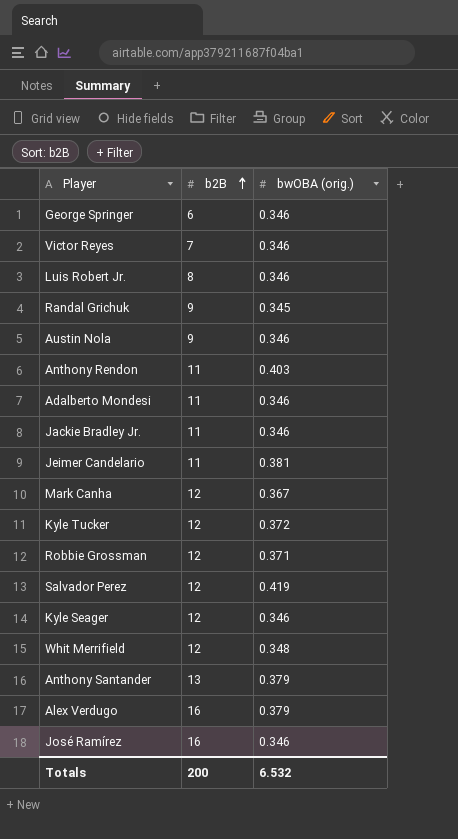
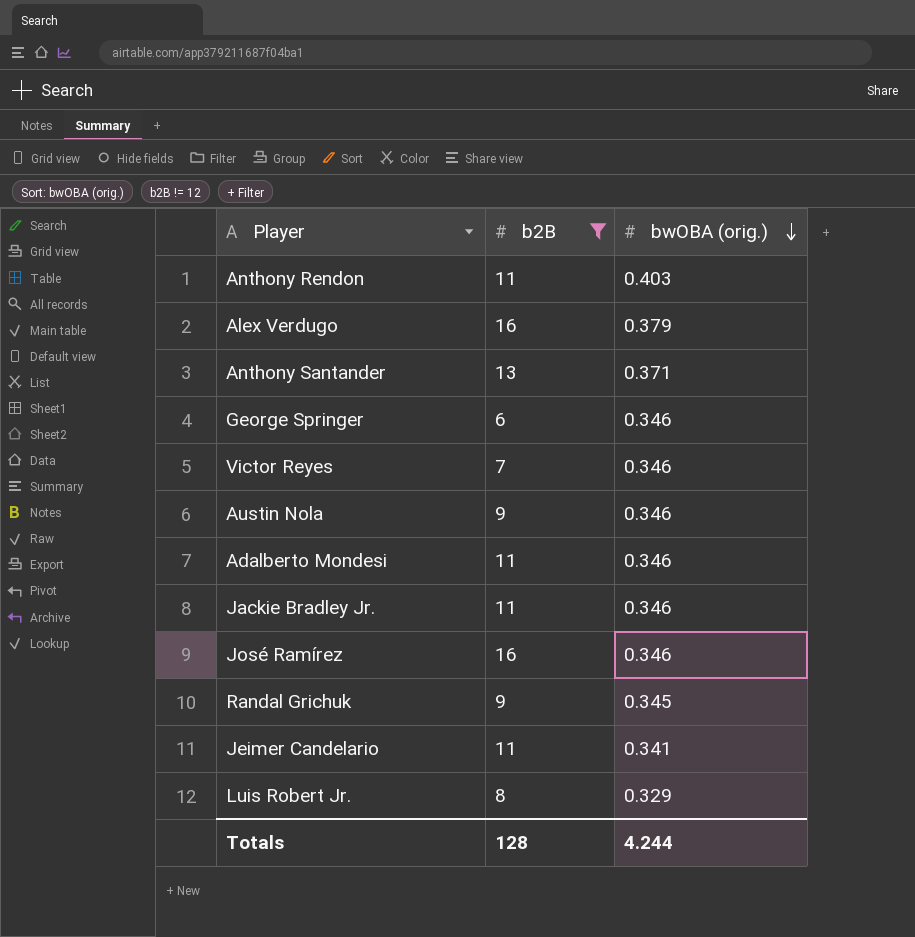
filter: none -> b2B != 12
row order: b2B ascending -> bwOBA (orig.) descending
Anthony Santander | bwOBA (orig.): 0.379 -> 0.371
Jeimer Candelario | bwOBA (orig.): 0.381 -> 0.341
Luis Robert Jr. | bwOBA (orig.): 0.346 -> 0.329
Totals | b2B: 200 -> 128
Totals | bwOBA (orig.): 6.532 -> 4.244

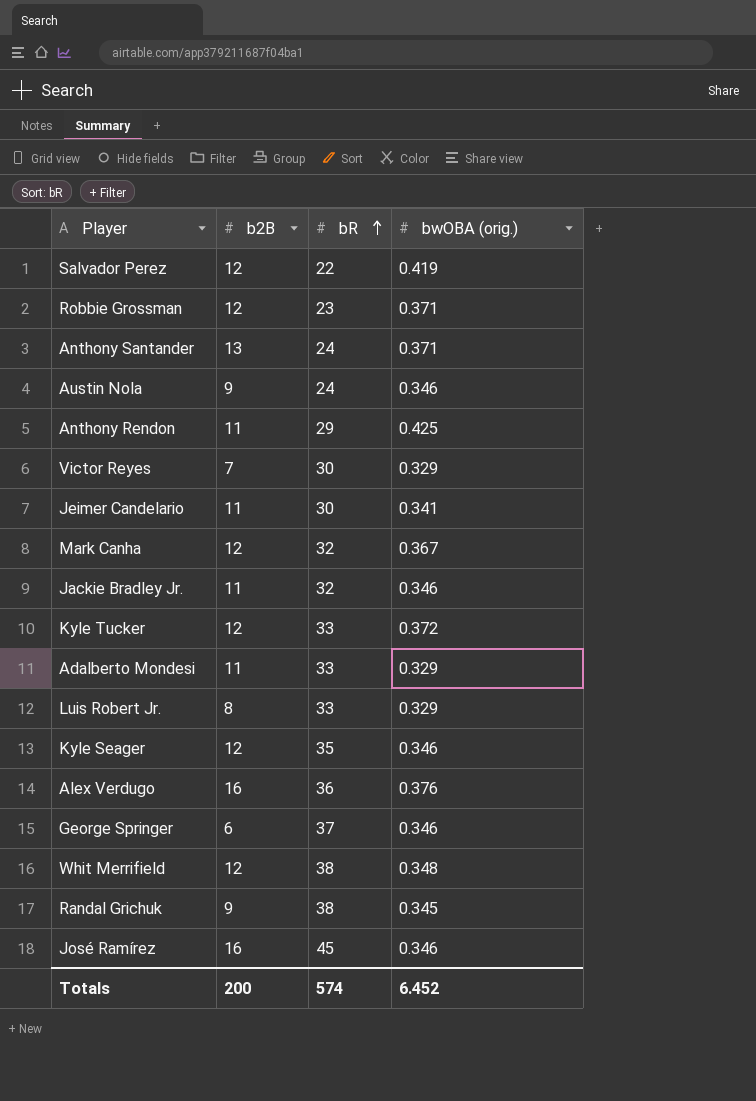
filter: b2B != 12 -> none
row order: bwOBA (orig.) descending -> bR ascending
column bR | position: none -> 3
Anthony Rendon | bwOBA (orig.): 0.403 -> 0.425
Victor Reyes | bwOBA (orig.): 0.346 -> 0.329
Adalberto Mondesi | bwOBA (orig.): 0.346 -> 0.329
Alex Verdugo | bwOBA (orig.): 0.379 -> 0.376
Totals | b2B: 128 -> 200
Totals | bwOBA (orig.): 4.244 -> 6.452

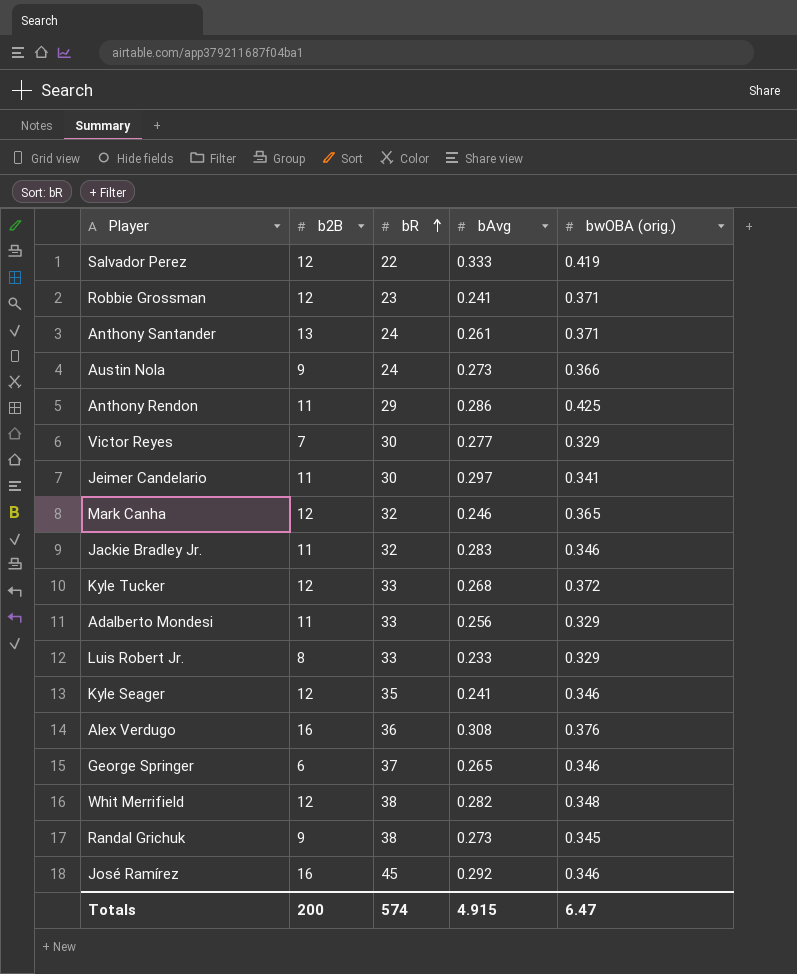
column bAvg | position: none -> 4
Austin Nola | bwOBA (orig.): 0.346 -> 0.366
Mark Canha | bwOBA (orig.): 0.367 -> 0.365
Totals | bwOBA (orig.): 6.452 -> 6.47

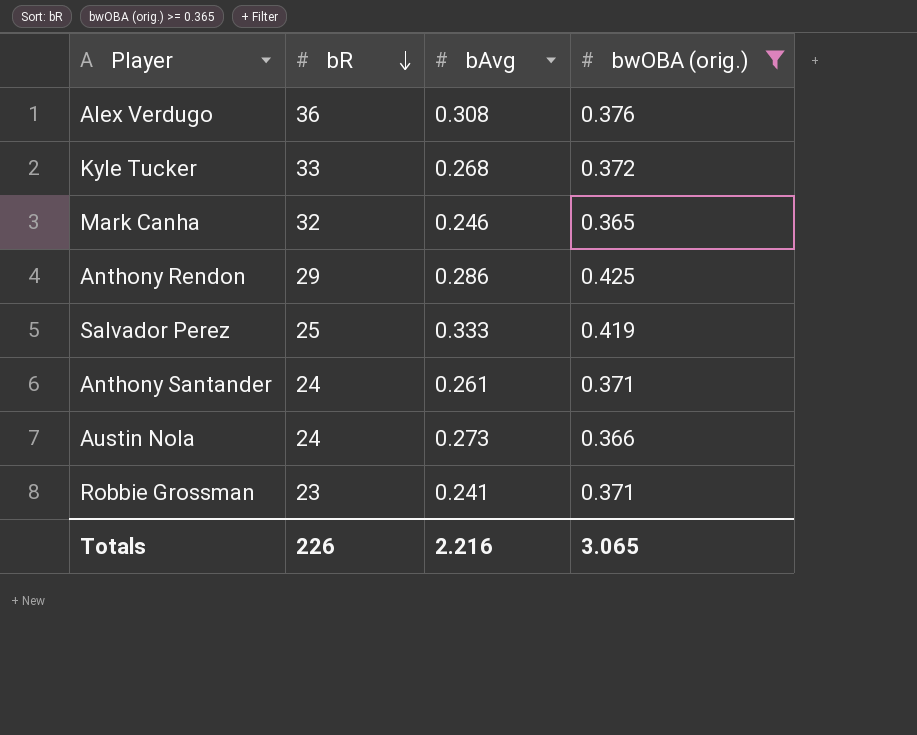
filter: none -> bwOBA (orig.) >= 0.365
row order: bR ascending -> bR descending
column b2B | position: 2 -> none
Salvador Perez | bR: 22 -> 25
Totals | bR: 574 -> 226
Totals | bAvg: 4.915 -> 2.216
Totals | bwOBA (orig.): 6.47 -> 3.065

